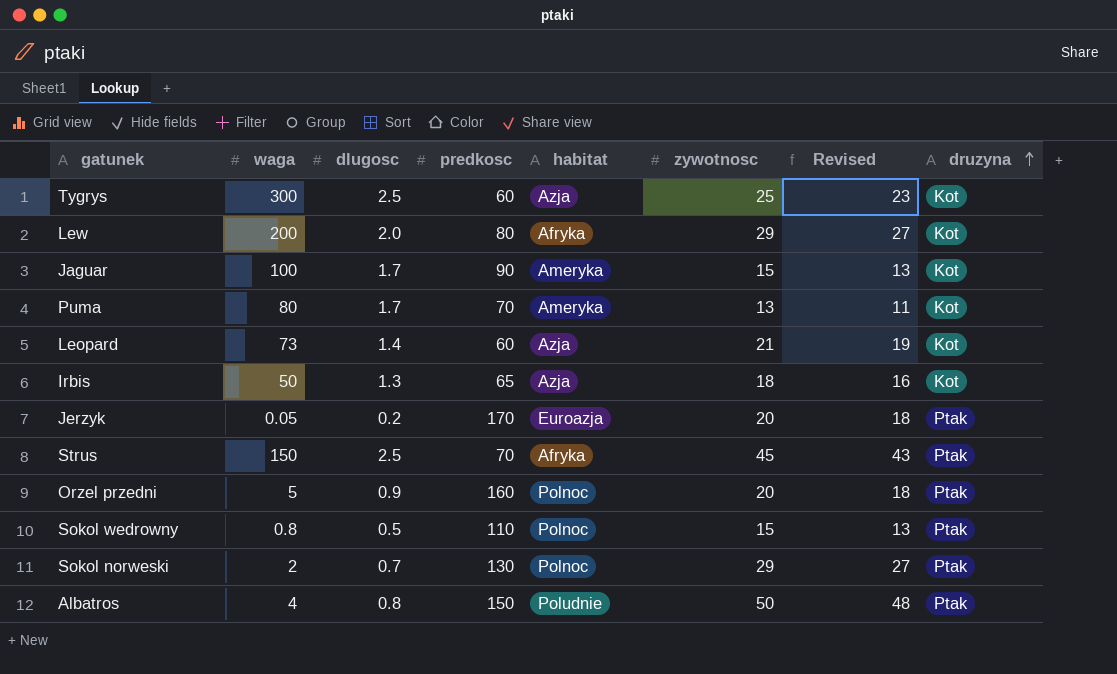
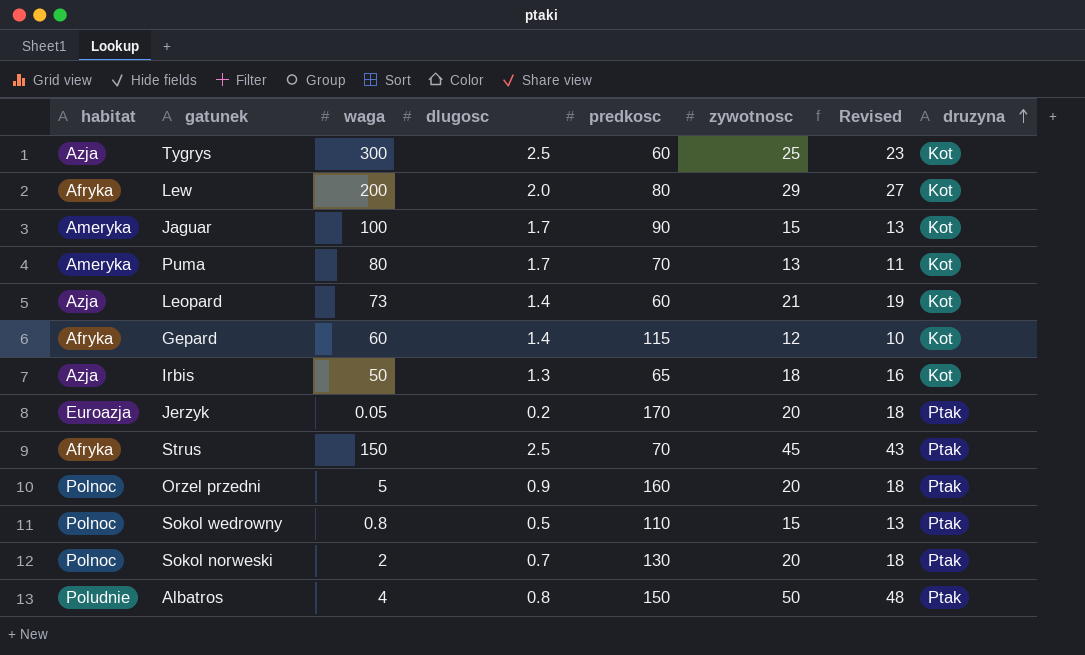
column habitat | position: 5 -> 1
row Gepard: none -> Afryka | 60 | 1.4 | 115 | 12 | 10 | Kot
Sokol norweski | zywotnosc: 29 -> 20
Sokol norweski | Revised: 27 -> 18

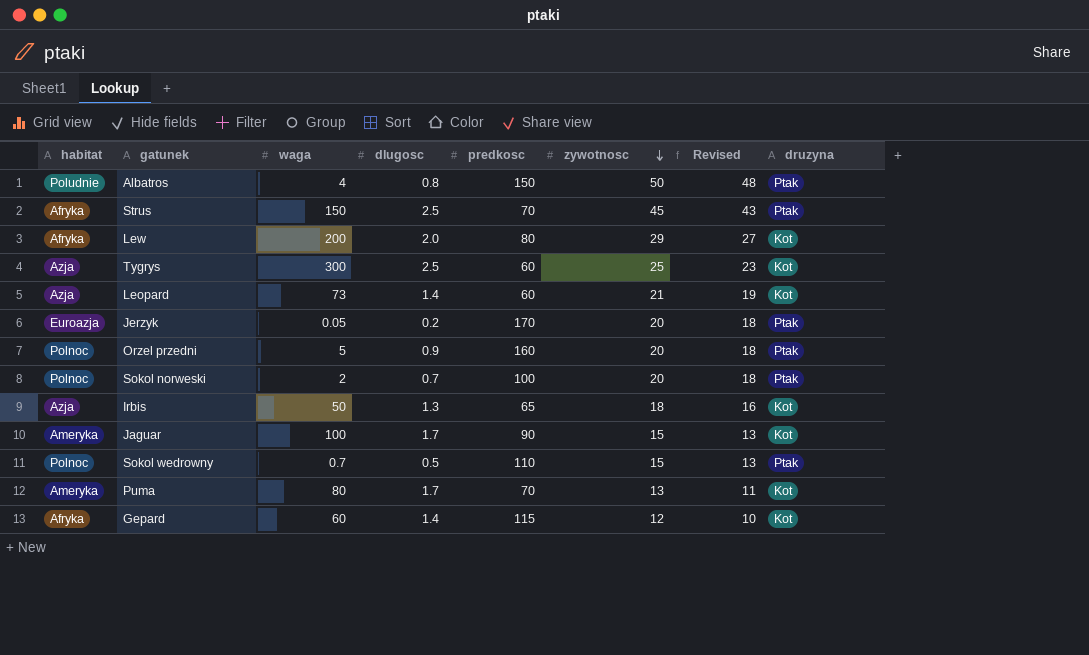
row order: druzyna ascending -> zywotnosc descending
Sokol norweski | predkosc: 130 -> 100
Sokol wedrowny | waga: 0.8 -> 0.7

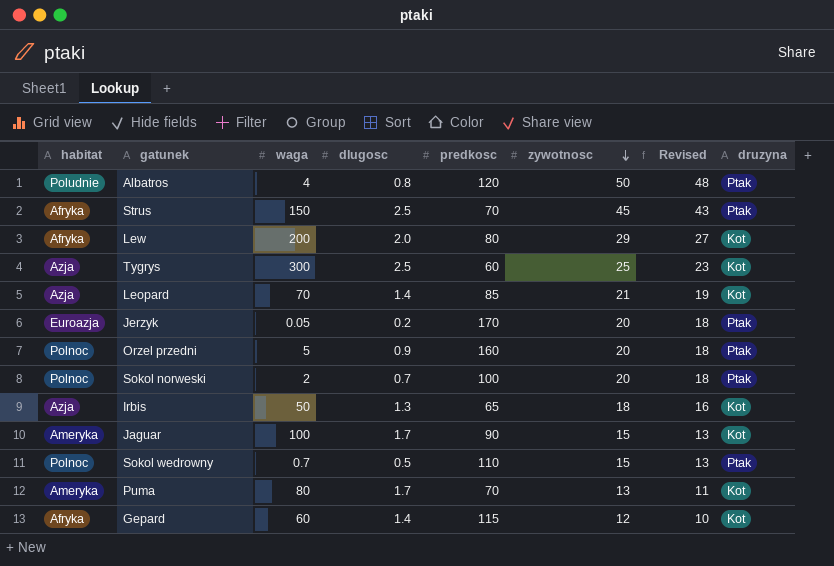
Albatros | predkosc: 150 -> 120
Leopard | waga: 73 -> 70
Leopard | predkosc: 60 -> 85

